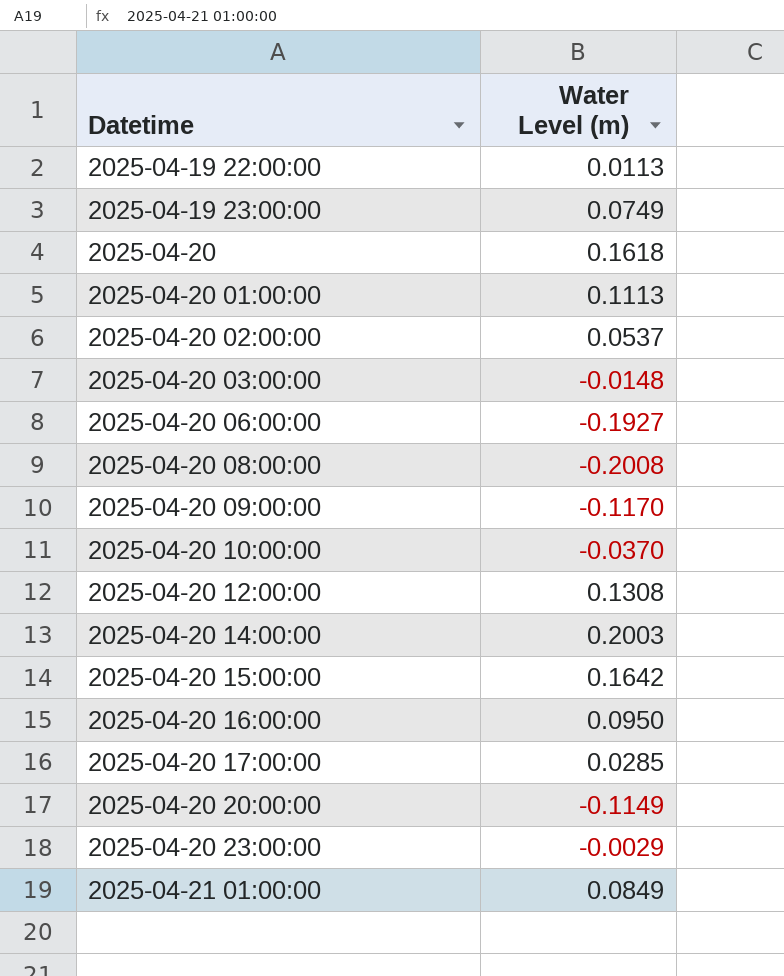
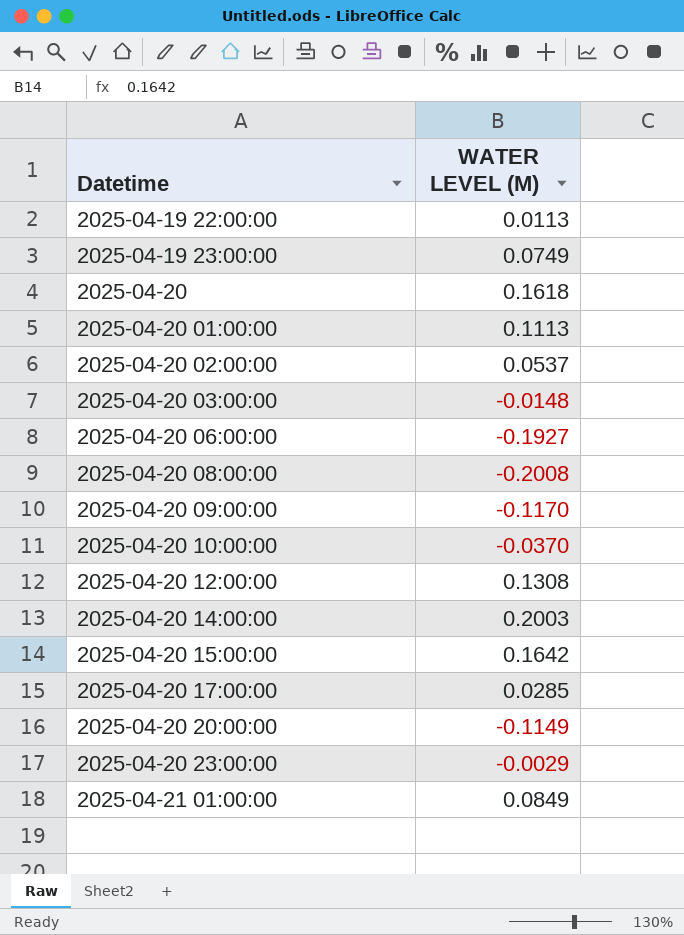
column name: Water Level (m) -> WATER LEVEL (M)
row 2025-04-20 16:00:00: 0.0950 -> none

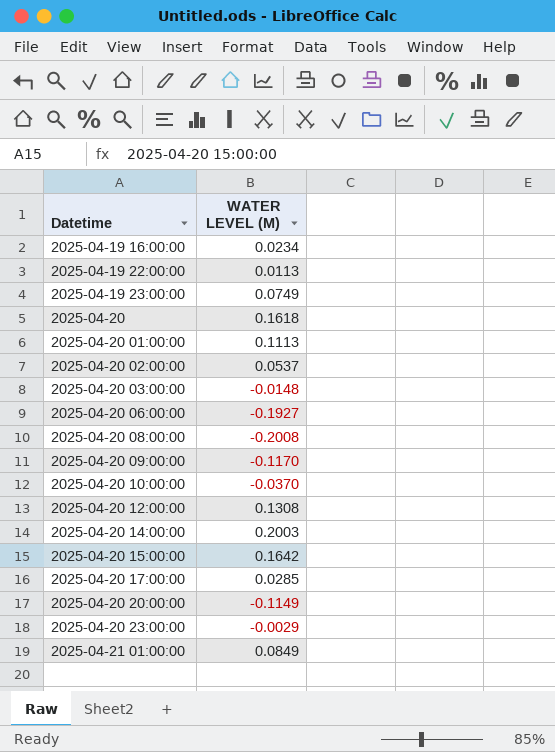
row 2025-04-19 16:00:00: none -> 0.0234

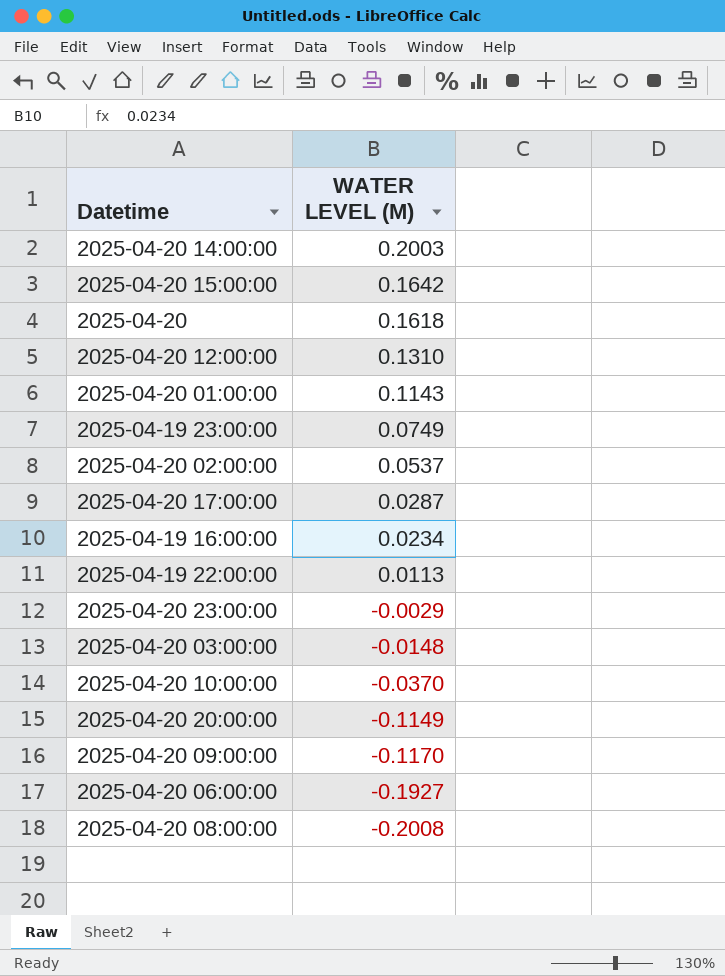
row order: Datetime ascending -> WATER LEVEL (M) descending
row 2025-04-21 01:00:00: 0.0849 -> none
2025-04-20 12:00:00 | WATER LEVEL (M): 0.1308 -> 0.1310
2025-04-20 01:00:00 | WATER LEVEL (M): 0.1113 -> 0.1143
2025-04-20 17:00:00 | WATER LEVEL (M): 0.0285 -> 0.0287

